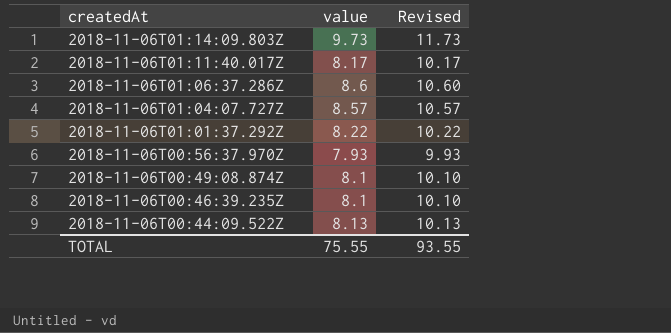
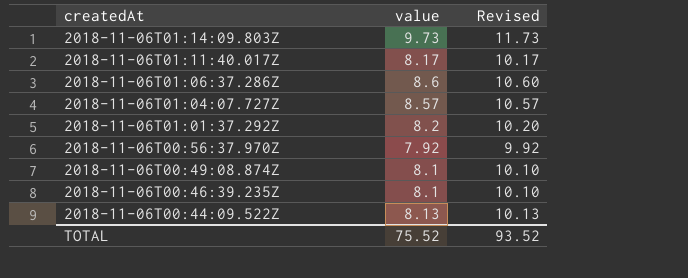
2018-11-06T01:01:37.292Z | value: 8.22 -> 8.2
2018-11-06T01:01:37.292Z | Revised: 10.22 -> 10.20
2018-11-06T00:56:37.970Z | value: 7.93 -> 7.92
2018-11-06T00:56:37.970Z | Revised: 9.93 -> 9.92
TOTAL | value: 75.55 -> 75.52
TOTAL | Revised: 93.55 -> 93.52

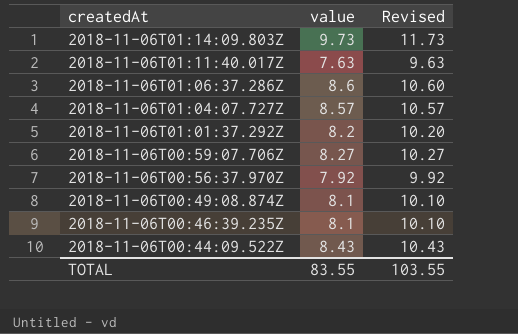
2018-11-06T01:11:40.017Z | value: 8.17 -> 7.63
2018-11-06T01:11:40.017Z | Revised: 10.17 -> 9.63
row 2018-11-06T00:59:07.706Z: none -> 8.27 | 10.27
2018-11-06T00:44:09.522Z | value: 8.13 -> 8.43
2018-11-06T00:44:09.522Z | Revised: 10.13 -> 10.43
TOTAL | value: 75.52 -> 83.55
TOTAL | Revised: 93.52 -> 103.55

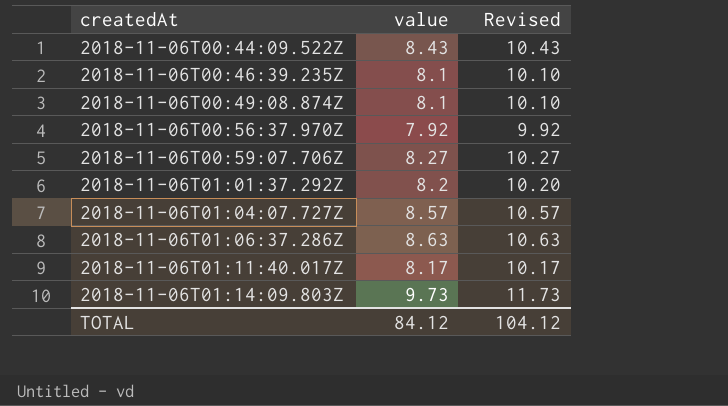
row order: createdAt descending -> createdAt ascending
2018-11-06T01:06:37.286Z | value: 8.6 -> 8.63
2018-11-06T01:06:37.286Z | Revised: 10.60 -> 10.63
2018-11-06T01:11:40.017Z | value: 7.63 -> 8.17
2018-11-06T01:11:40.017Z | Revised: 9.63 -> 10.17
TOTAL | value: 83.55 -> 84.12
TOTAL | Revised: 103.55 -> 104.12

